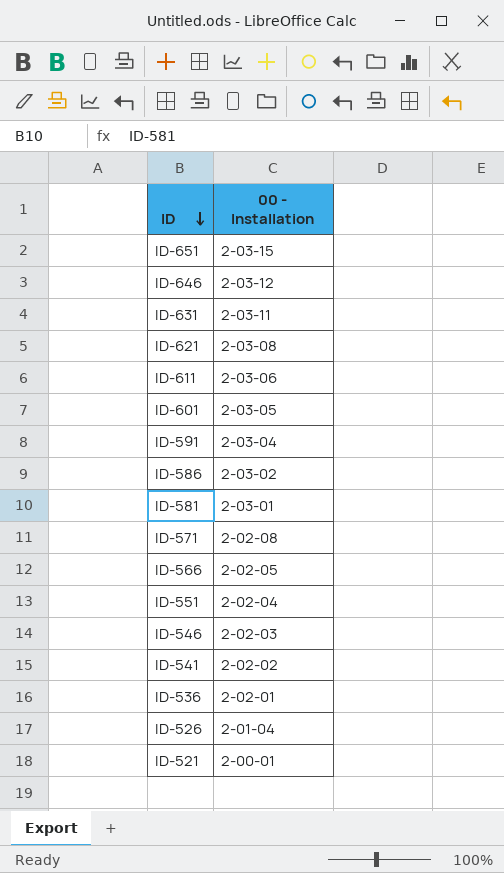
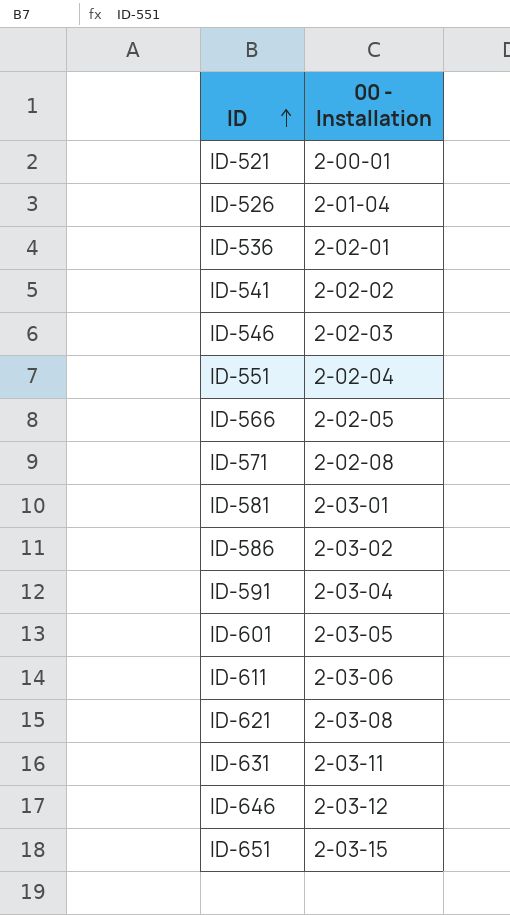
row order: ID descending -> ID ascending

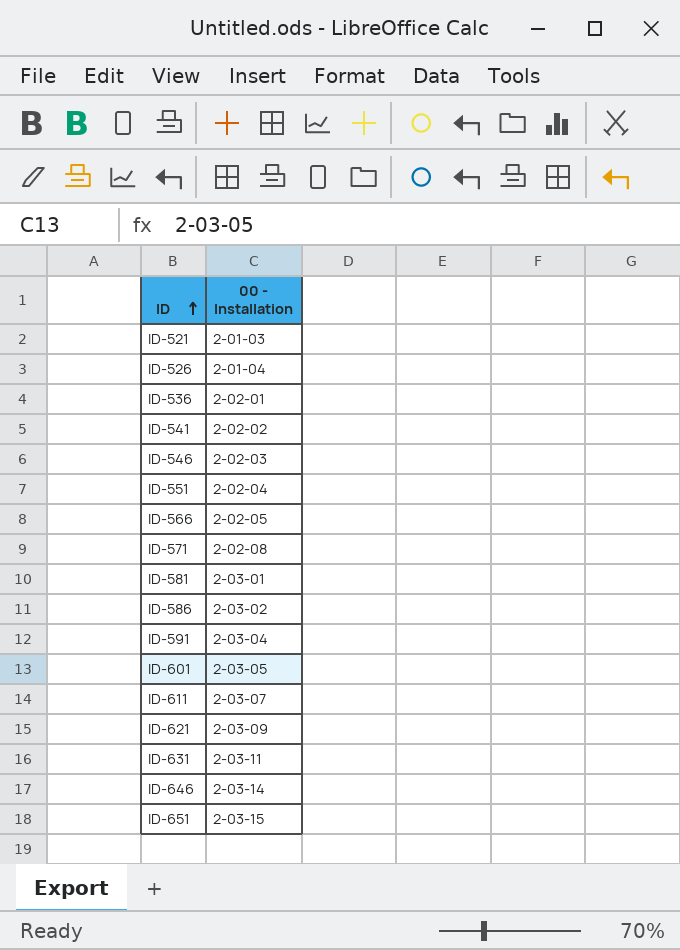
ID-521 | 00 - Installation: 2-00-01 -> 2-01-03
ID-611 | 00 - Installation: 2-03-06 -> 2-03-07
ID-621 | 00 - Installation: 2-03-08 -> 2-03-09
ID-646 | 00 - Installation: 2-03-12 -> 2-03-14

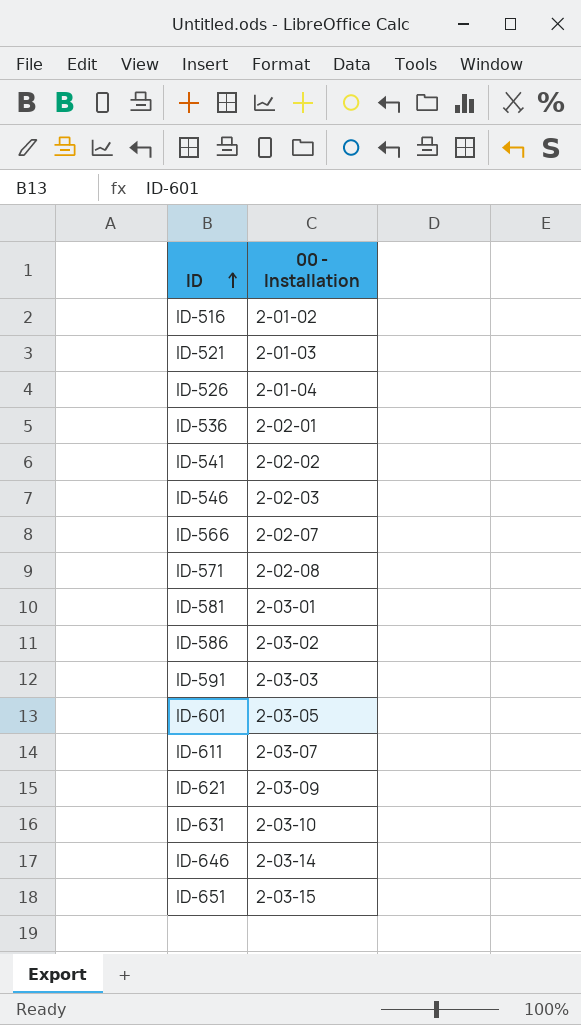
row ID-551: 2-02-04 -> none
row ID-516: none -> 2-01-02
ID-566 | 00 - Installation: 2-02-05 -> 2-02-07
ID-591 | 00 - Installation: 2-03-04 -> 2-03-03
ID-631 | 00 - Installation: 2-03-11 -> 2-03-10

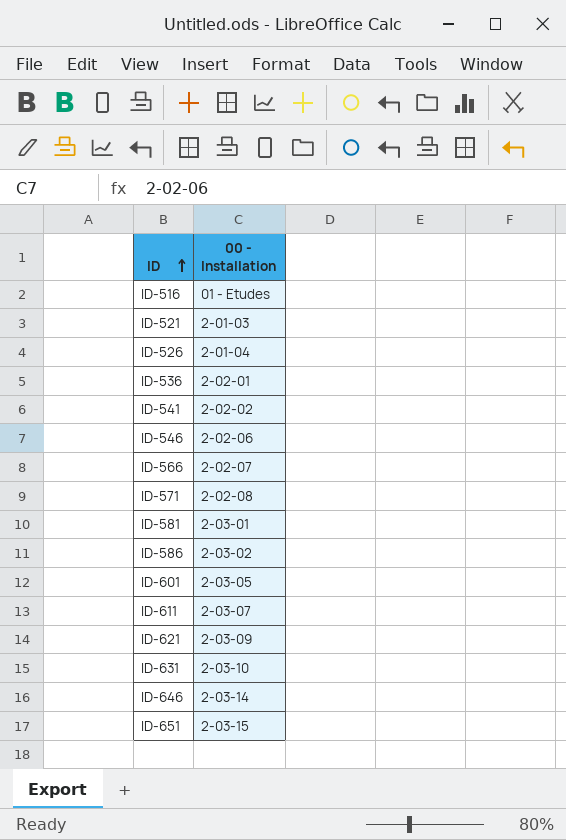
row ID-591: 2-03-03 -> none
ID-516 | 00 - Installation: 2-01-02 -> 01 - Etudes
ID-546 | 00 - Installation: 2-02-03 -> 2-02-06

